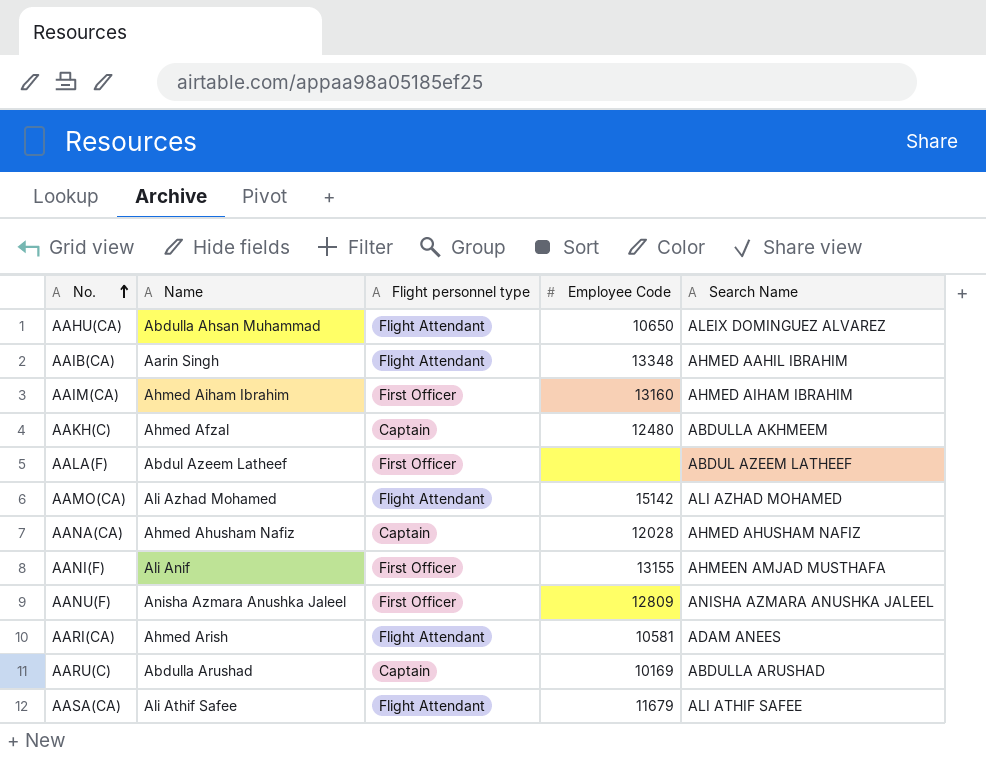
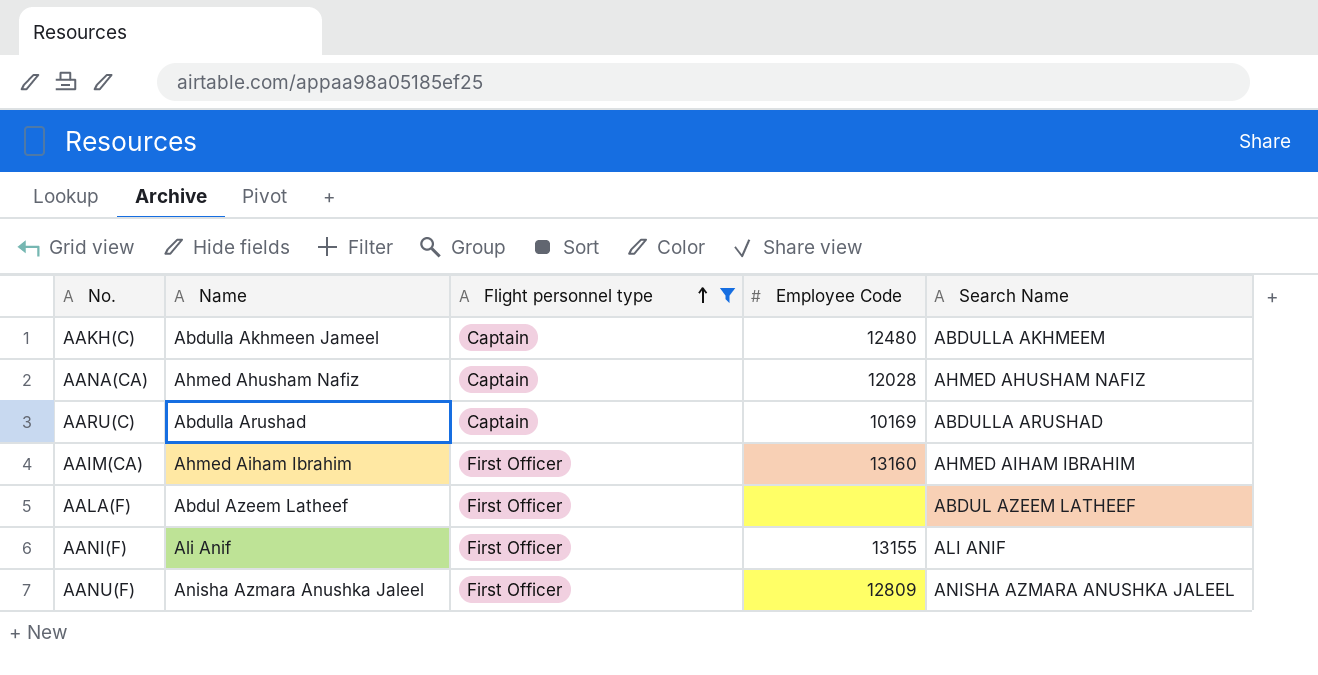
filter: none -> Flight personnel type != Flight Attendant
row order: No. ascending -> Flight personnel type ascending
AAKH(C) | Name: Ahmed Afzal -> Abdulla Akhmeen Jameel
AANI(F) | Search Name: AHMEEN AMJAD MUSTHAFA -> ALI ANIF

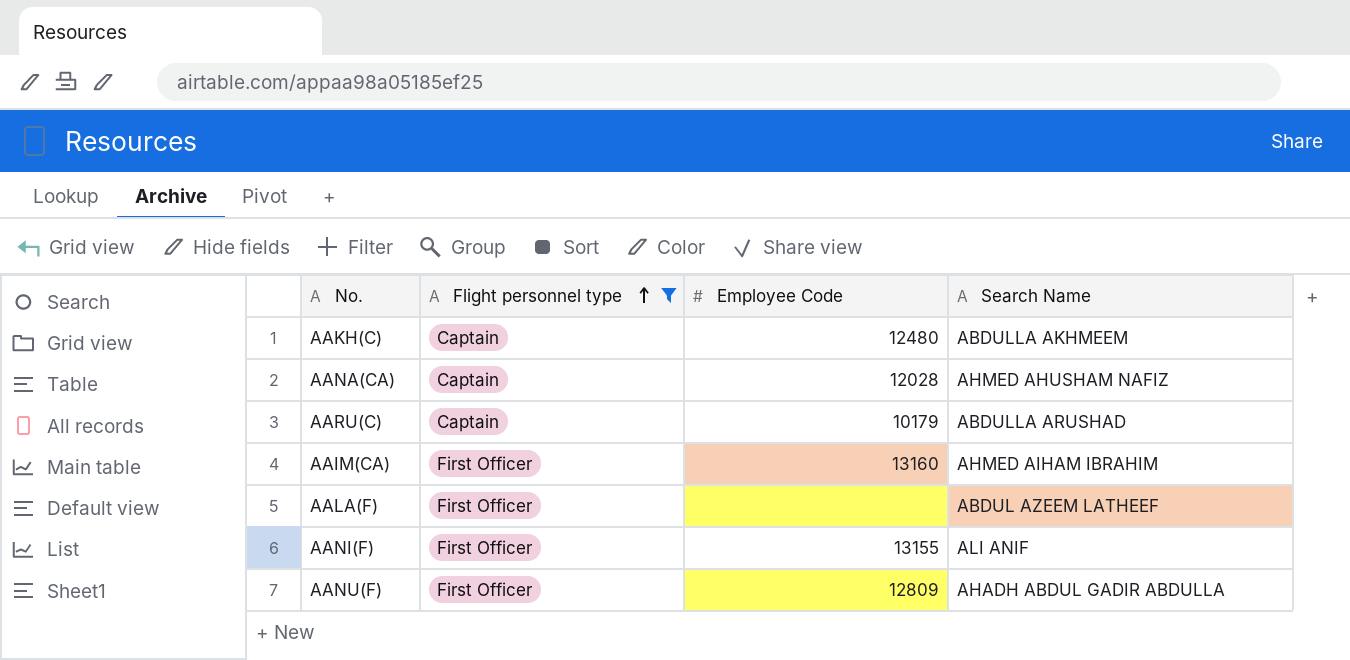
column Name | position: 2 -> none
AARU(C) | Employee Code: 10169 -> 10179
AANU(F) | Search Name: ANISHA AZMARA ANUSHKA JALEEL -> AHADH ABDUL GADIR ABDULLA

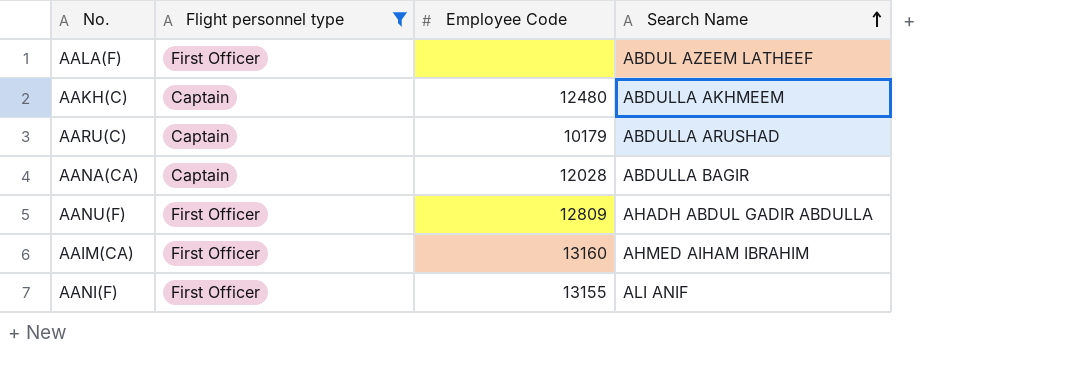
row order: Flight personnel type ascending -> Search Name ascending
AANA(CA) | Search Name: AHMED AHUSHAM NAFIZ -> ABDULLA BAGIR

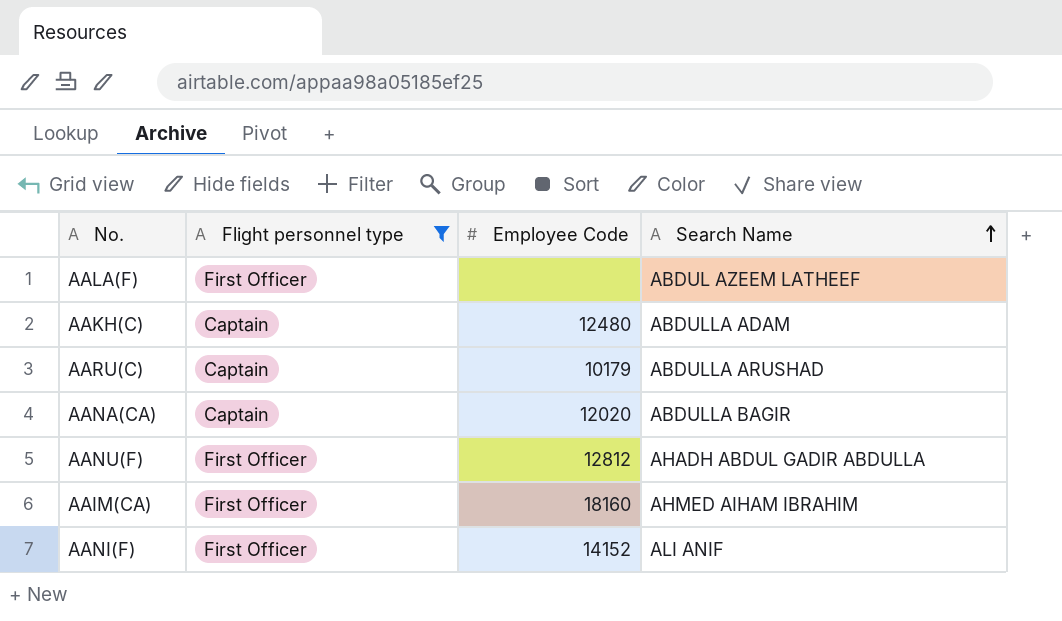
AAKH(C) | Search Name: ABDULLA AKHMEEM -> ABDULLA ADAM
AANA(CA) | Employee Code: 12028 -> 12020
AANU(F) | Employee Code: 12809 -> 12812
AAIM(CA) | Employee Code: 13160 -> 18160
AANI(F) | Employee Code: 13155 -> 14152

